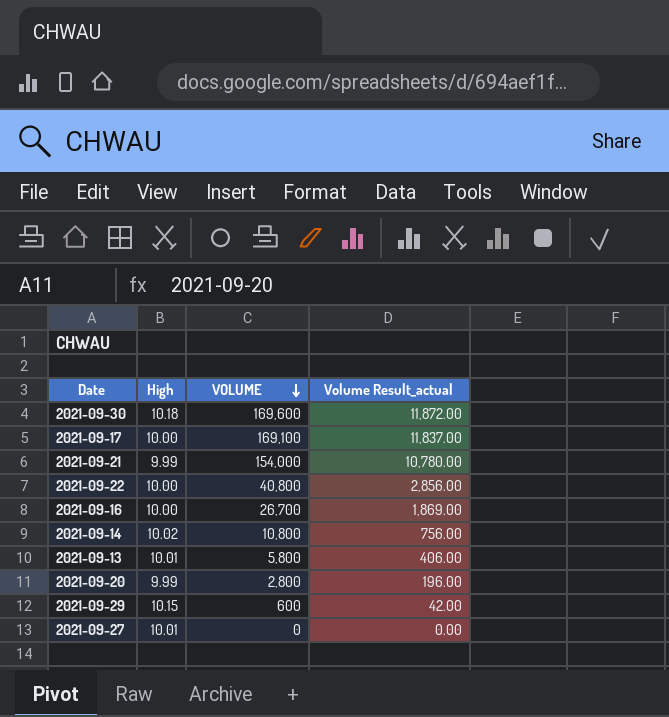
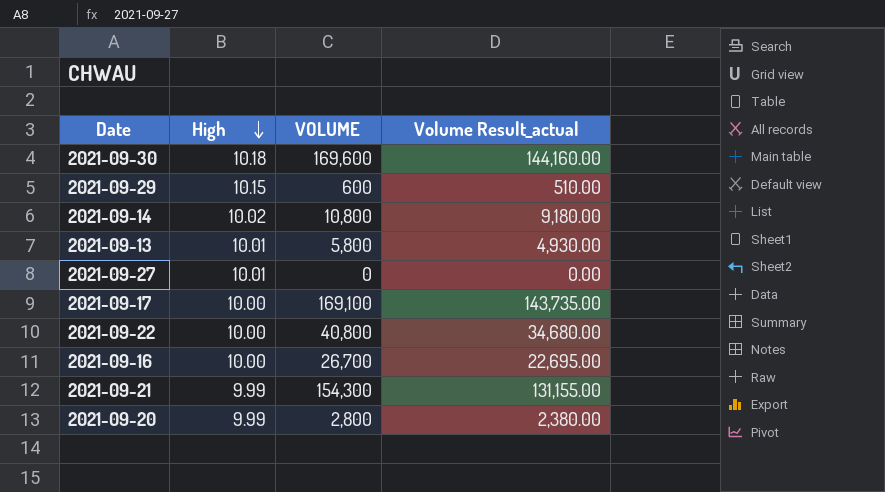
row order: VOLUME descending -> High descending
column Volume Result_actual | formula: [VOLUME] * 0.07 -> [VOLUME] * 0.85
2021-09-21 | VOLUME: 154,000 -> 154,300

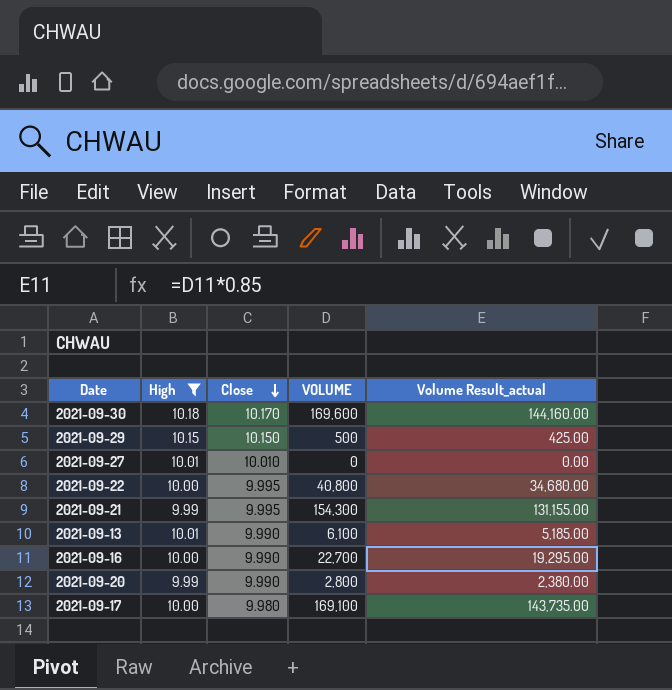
filter: none -> High != 10.02
row order: High descending -> Close descending
column Close | position: none -> 3
2021-09-29 | VOLUME: 600 -> 500
2021-09-29 | Volume Result_actual: 510.00 -> 425.00
2021-09-13 | VOLUME: 5,800 -> 6,100
2021-09-13 | Volume Result_actual: 4,930.00 -> 5,185.00
2021-09-16 | VOLUME: 26,700 -> 22,700
2021-09-16 | Volume Result_actual: 22,695.00 -> 19,295.00

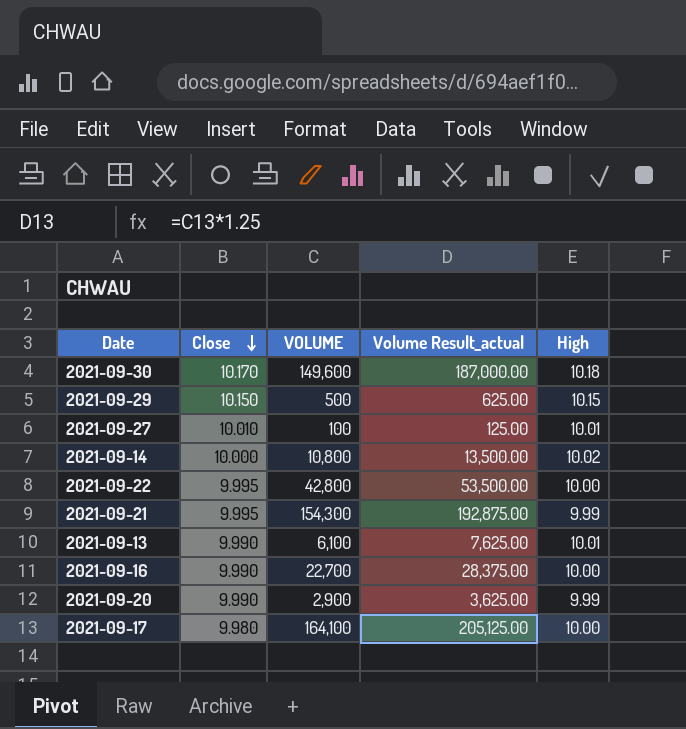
filter: High != 10.02 -> none
column Volume Result_actual | formula: [VOLUME] * 0.85 -> [VOLUME] * 1.25
column High | position: 2 -> 5
2021-09-30 | VOLUME: 169,600 -> 149,600
2021-09-27 | VOLUME: 0 -> 100
2021-09-22 | VOLUME: 40,800 -> 42,800
2021-09-20 | VOLUME: 2,800 -> 2,900
2021-09-17 | VOLUME: 169,100 -> 164,100

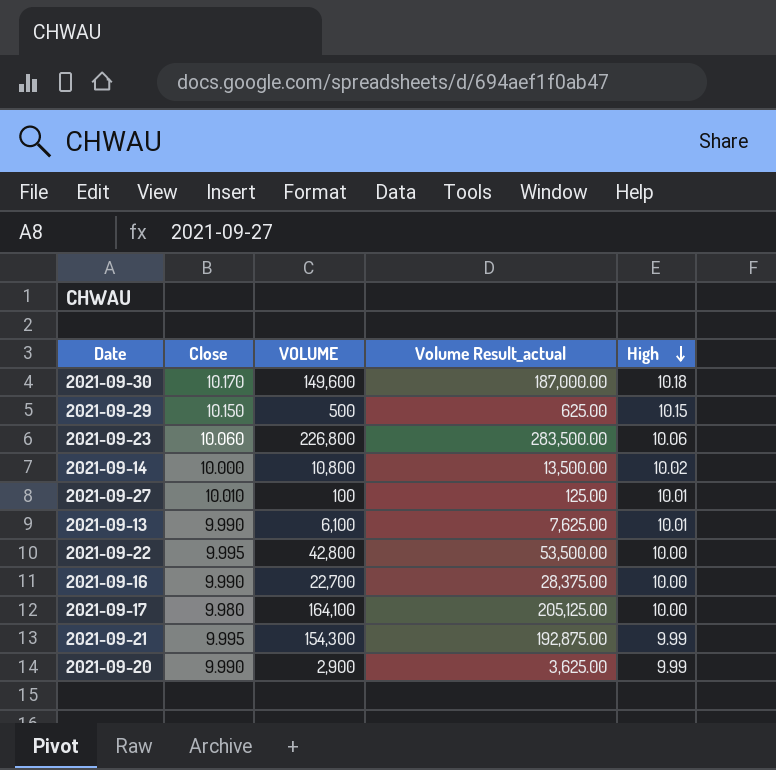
row order: Close descending -> High descending
row 2021-09-23: none -> 10.060 | 226,800 | 283,500.00 | 10.06

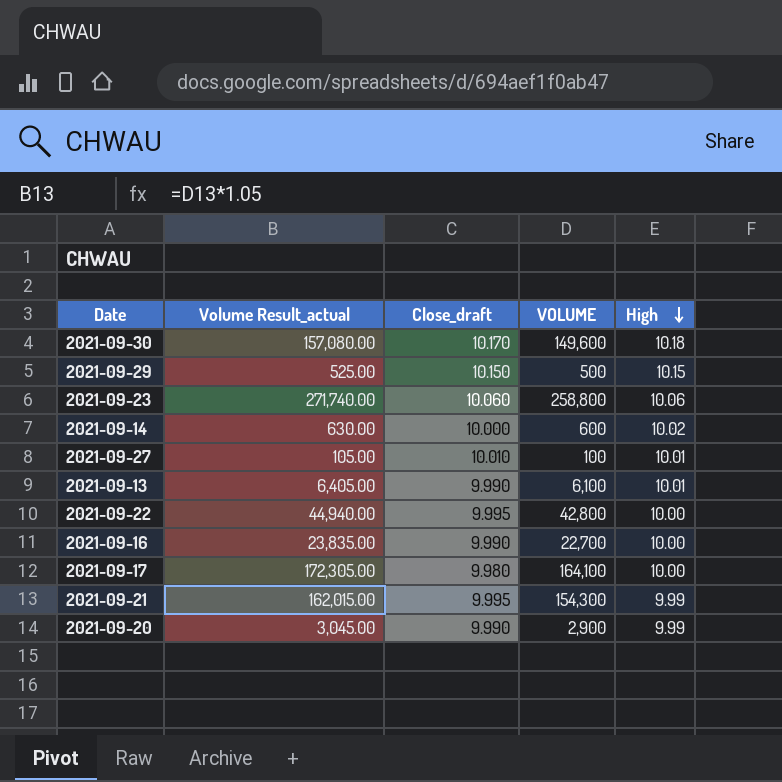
column Volume Result_actual | formula: [VOLUME] * 1.25 -> [VOLUME] * 1.05
column Volume Result_actual | position: 4 -> 2
column name: Close -> Close_draft
2021-09-23 | VOLUME: 226,800 -> 258,800
2021-09-14 | VOLUME: 10,800 -> 600

